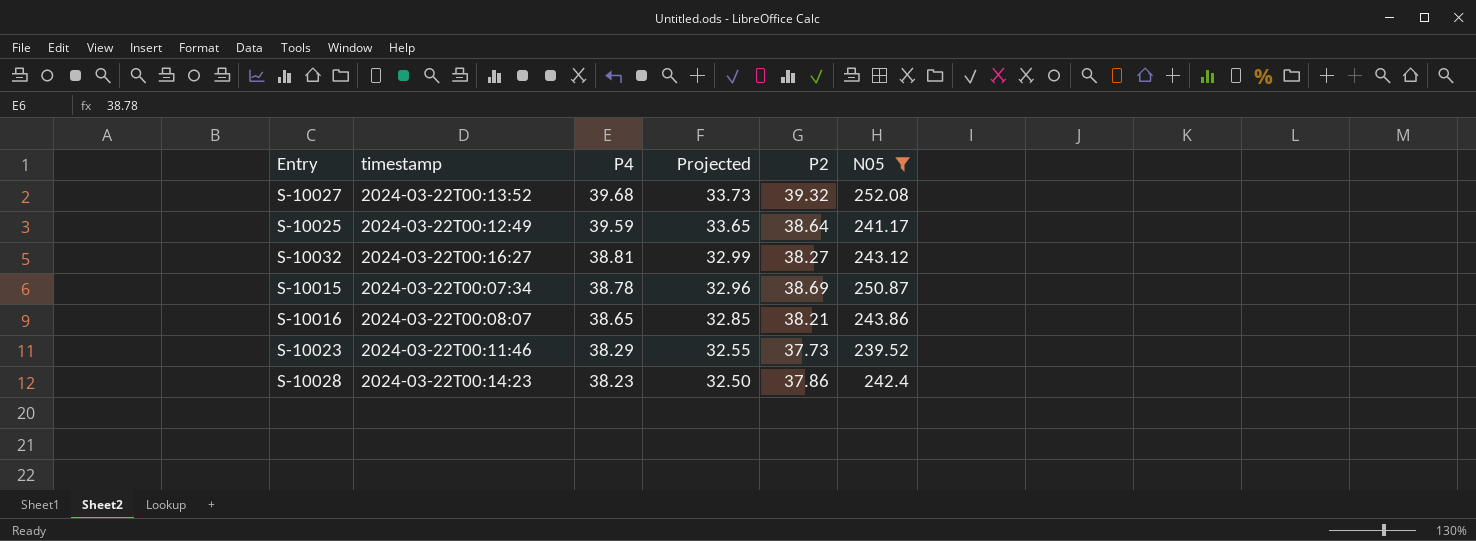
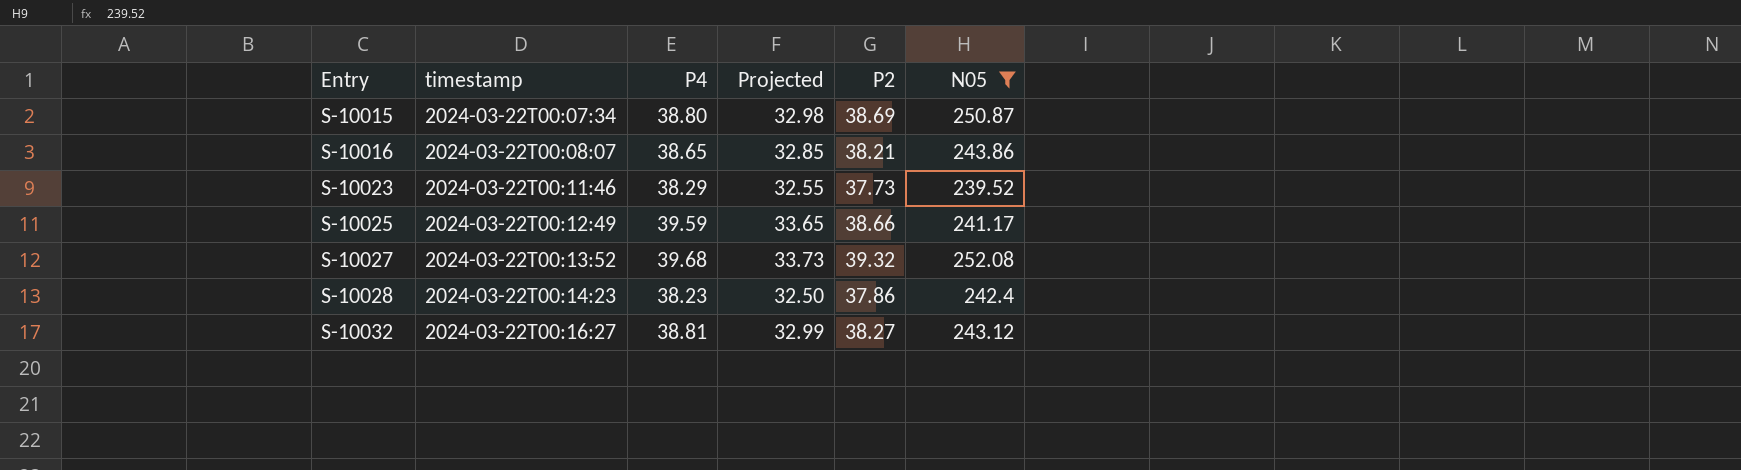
row order: P4 descending -> Entry ascending
S-10015 | P4: 38.78 -> 38.80
S-10015 | Projected: 32.96 -> 32.98
S-10025 | P2: 38.64 -> 38.66

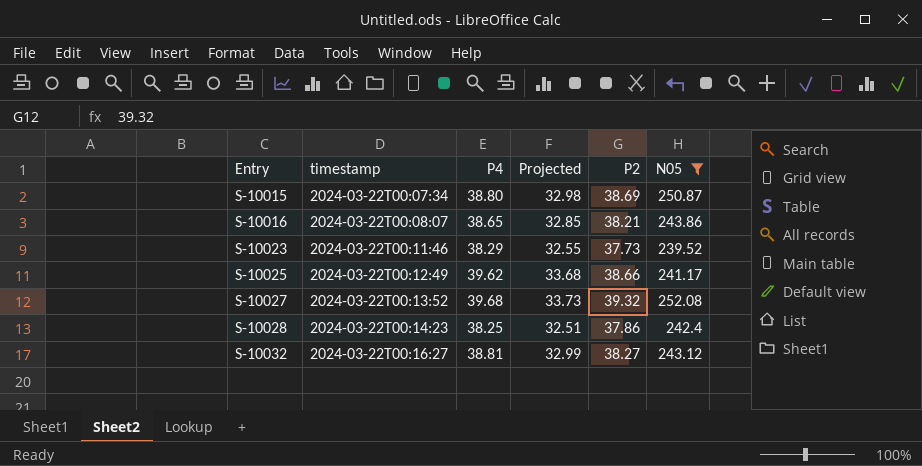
S-10025 | P4: 39.59 -> 39.62
S-10025 | Projected: 33.65 -> 33.68
S-10028 | P4: 38.23 -> 38.25
S-10028 | Projected: 32.50 -> 32.51

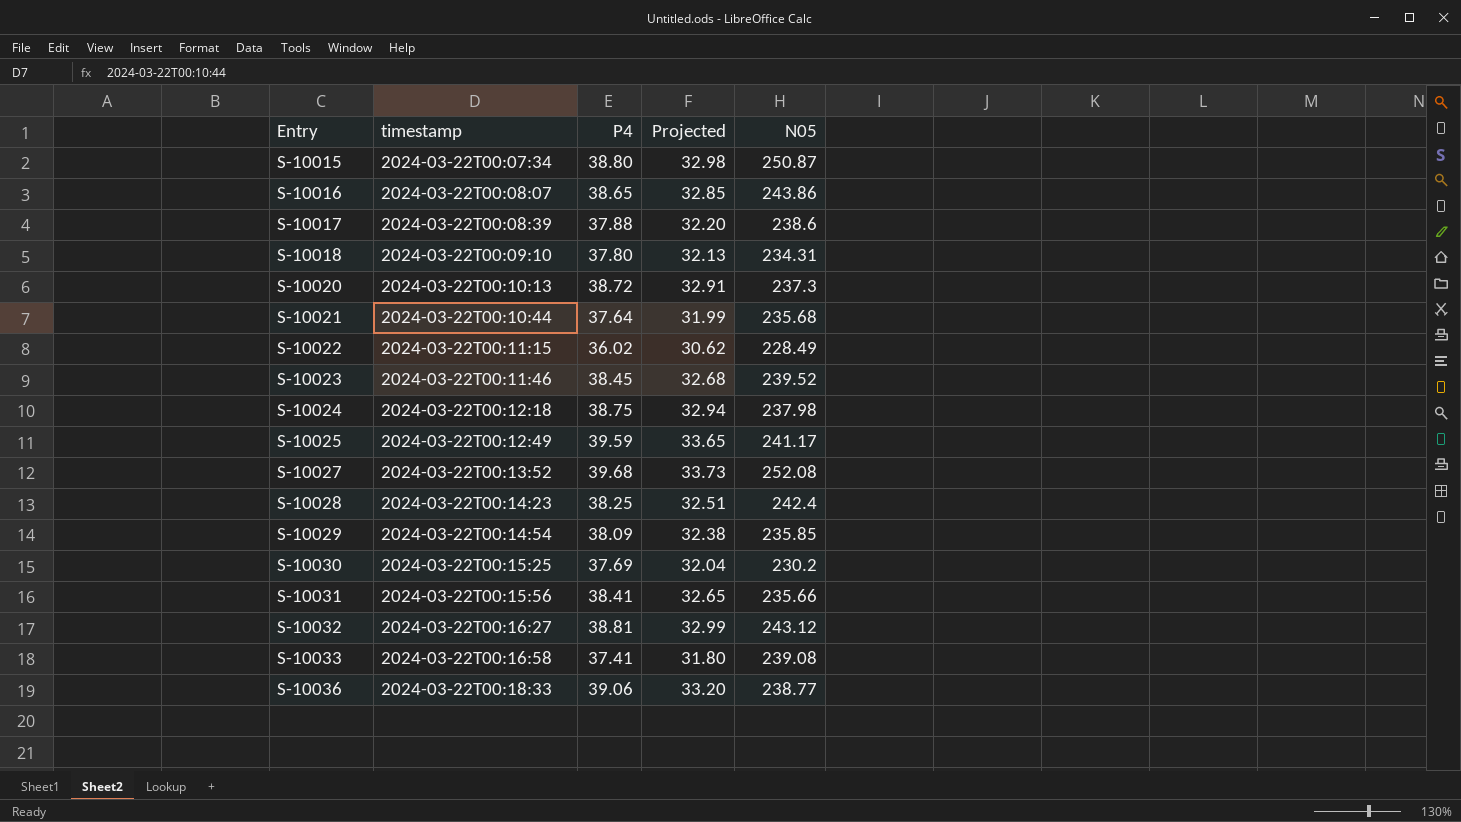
filter: N05 >= 239.52 -> none
column P2 | position: 5 -> none
S-10023 | P4: 38.29 -> 38.45
S-10023 | Projected: 32.55 -> 32.68
S-10025 | P4: 39.62 -> 39.59
S-10025 | Projected: 33.68 -> 33.65

